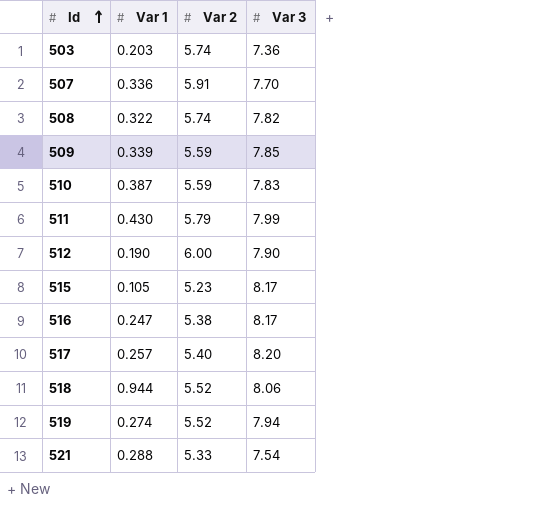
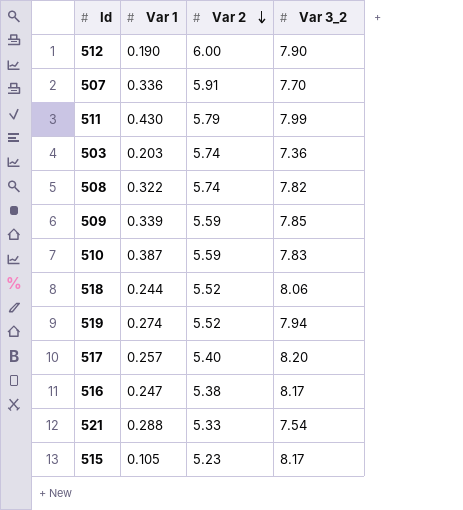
row order: Id ascending -> Var 2 descending
column name: Var 3 -> Var 3_2
518 | Var 1: 0.944 -> 0.244

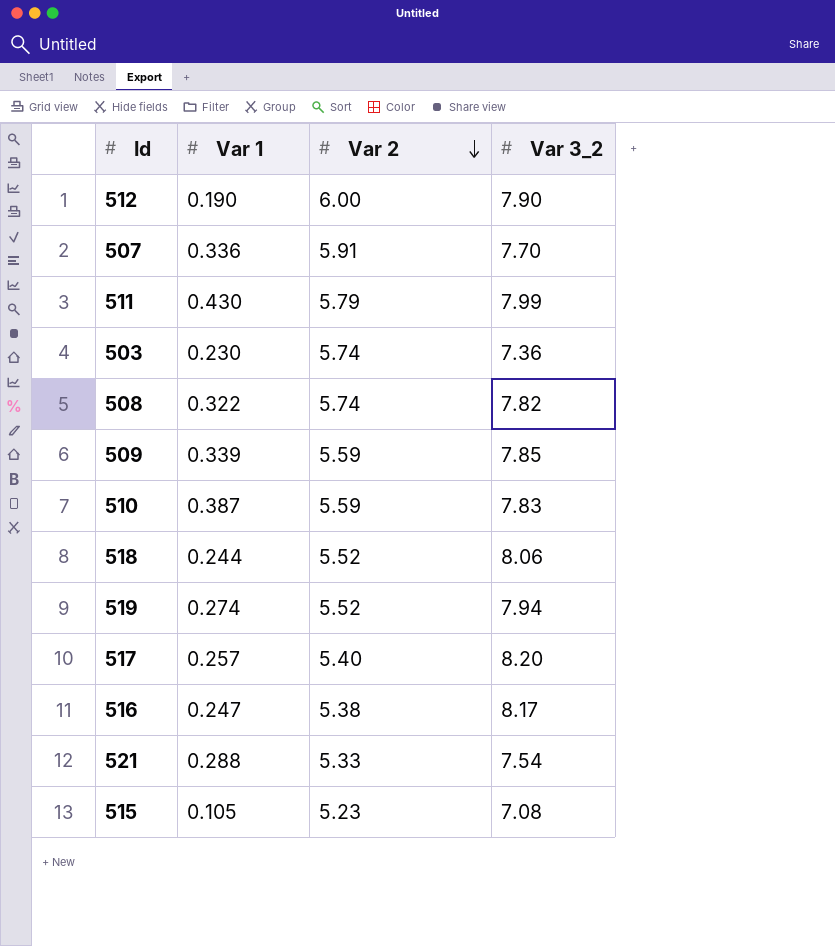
503 | Var 1: 0.203 -> 0.230
515 | Var 3_2: 8.17 -> 7.08

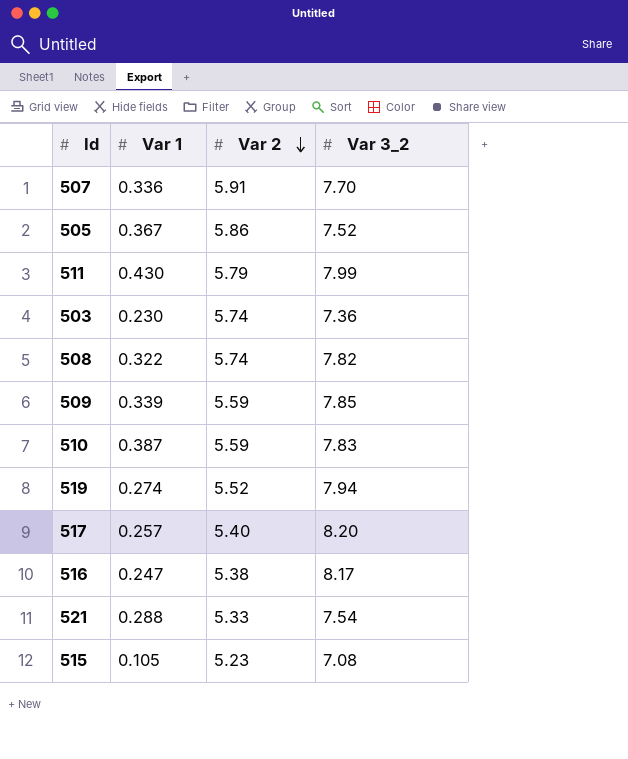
row 512: 0.190 | 6.00 | 7.90 -> none
row 518: 0.244 | 5.52 | 8.06 -> none
row 505: none -> 0.367 | 5.86 | 7.52

